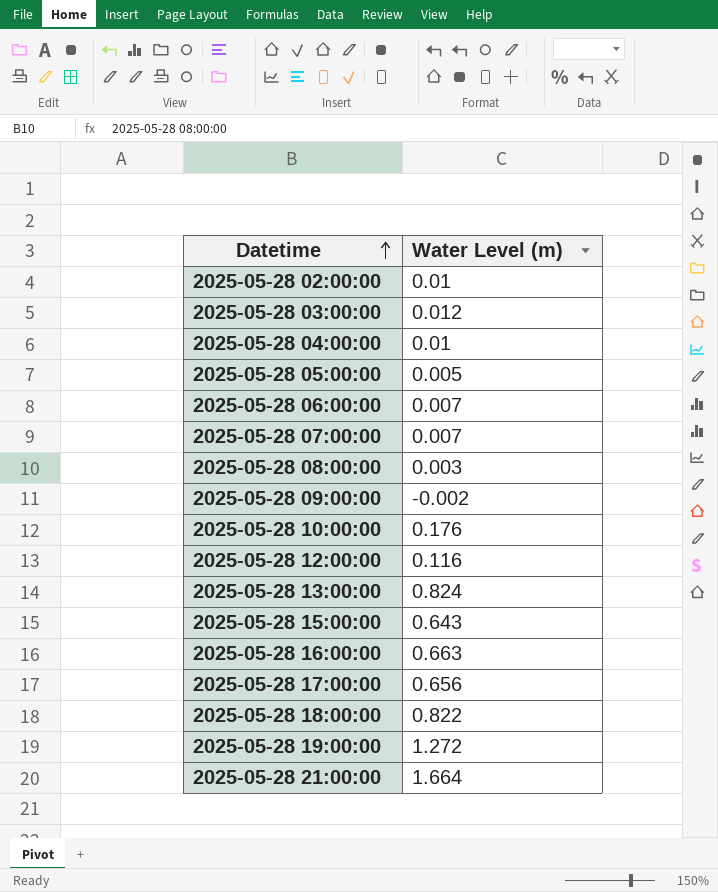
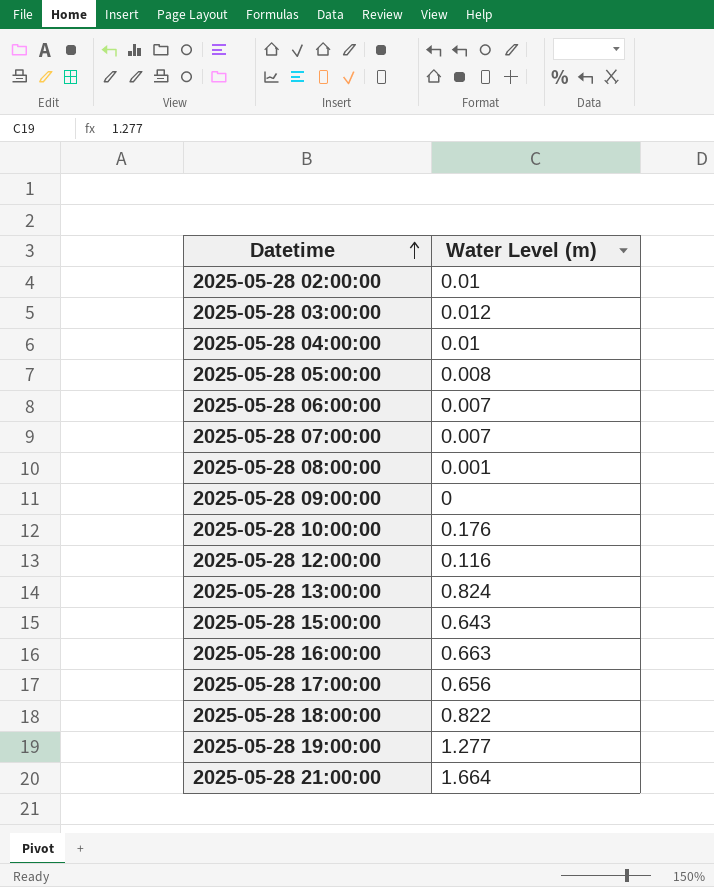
2025-05-28 05:00:00 | Water Level (m): 0.005 -> 0.008
2025-05-28 08:00:00 | Water Level (m): 0.003 -> 0.001
2025-05-28 09:00:00 | Water Level (m): -0.002 -> 0
2025-05-28 19:00:00 | Water Level (m): 1.272 -> 1.277

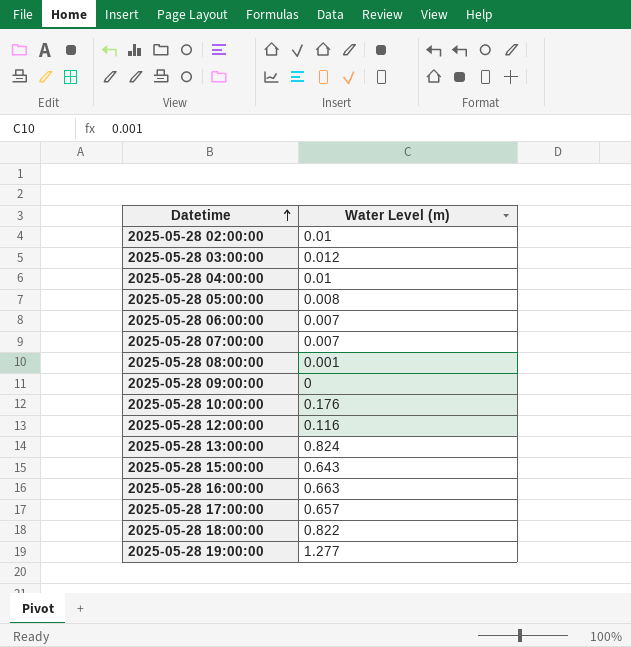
row 2025-05-28 21:00:00: 1.664 -> none
2025-05-28 17:00:00 | Water Level (m): 0.656 -> 0.657

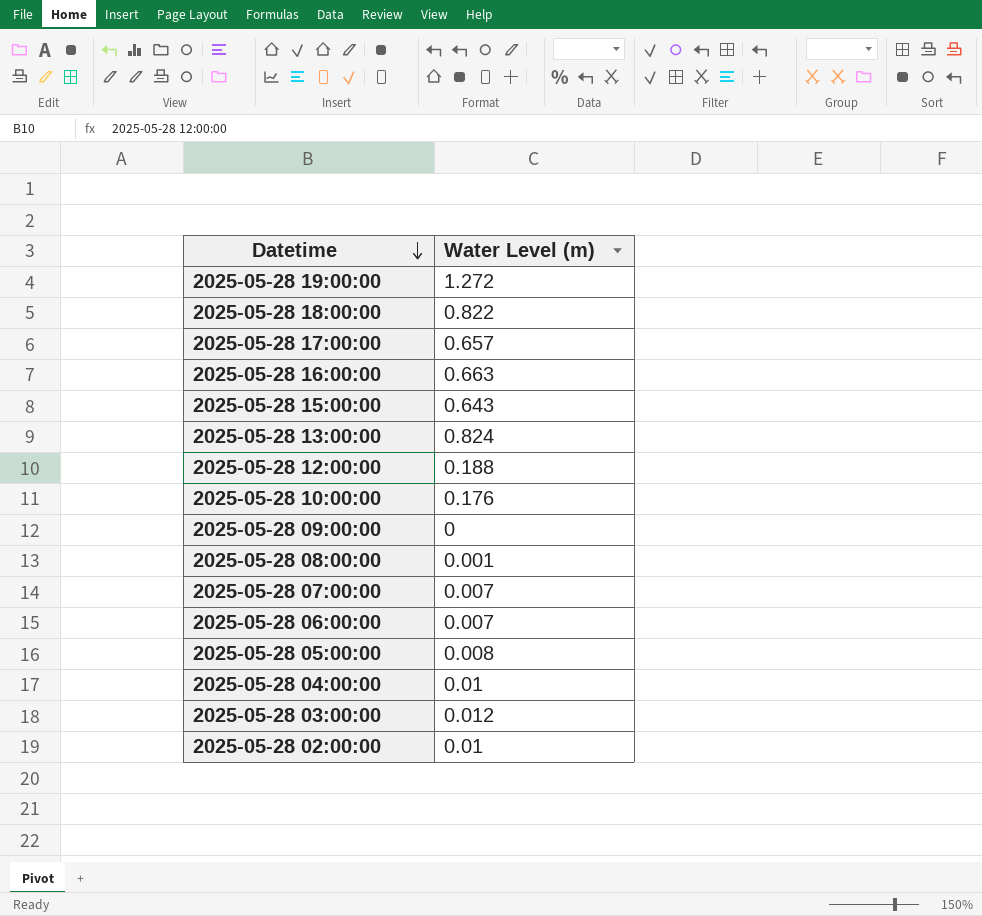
row order: Datetime ascending -> Datetime descending
2025-05-28 19:00:00 | Water Level (m): 1.277 -> 1.272
2025-05-28 12:00:00 | Water Level (m): 0.116 -> 0.188

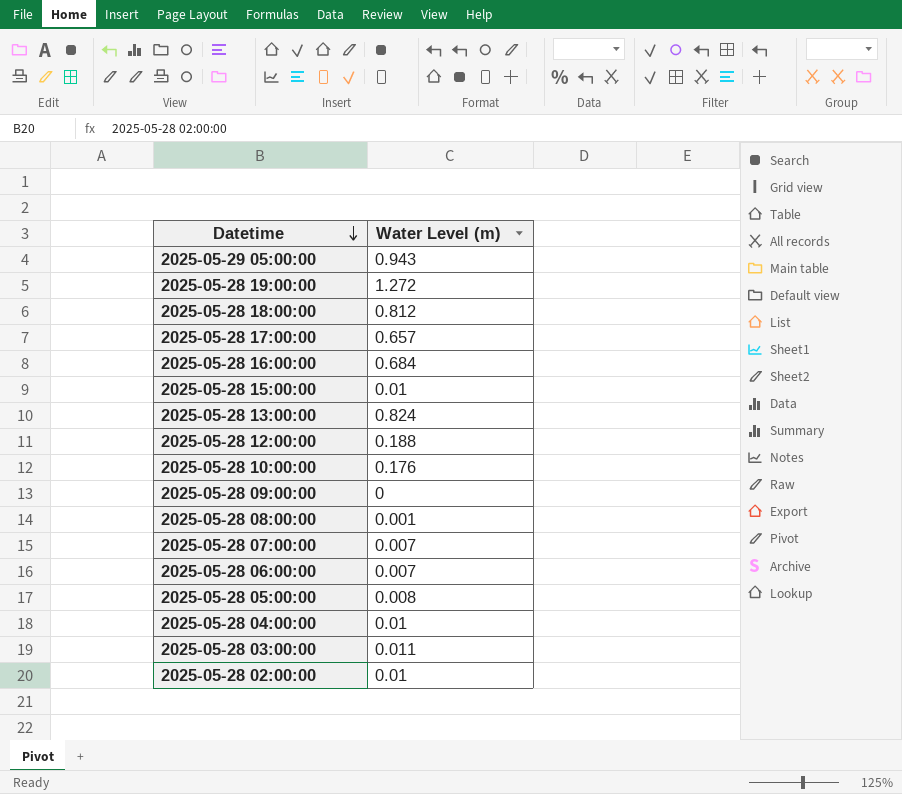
row 2025-05-29 05:00:00: none -> 0.943
2025-05-28 18:00:00 | Water Level (m): 0.822 -> 0.812
2025-05-28 16:00:00 | Water Level (m): 0.663 -> 0.684
2025-05-28 15:00:00 | Water Level (m): 0.643 -> 0.01
2025-05-28 03:00:00 | Water Level (m): 0.012 -> 0.011

